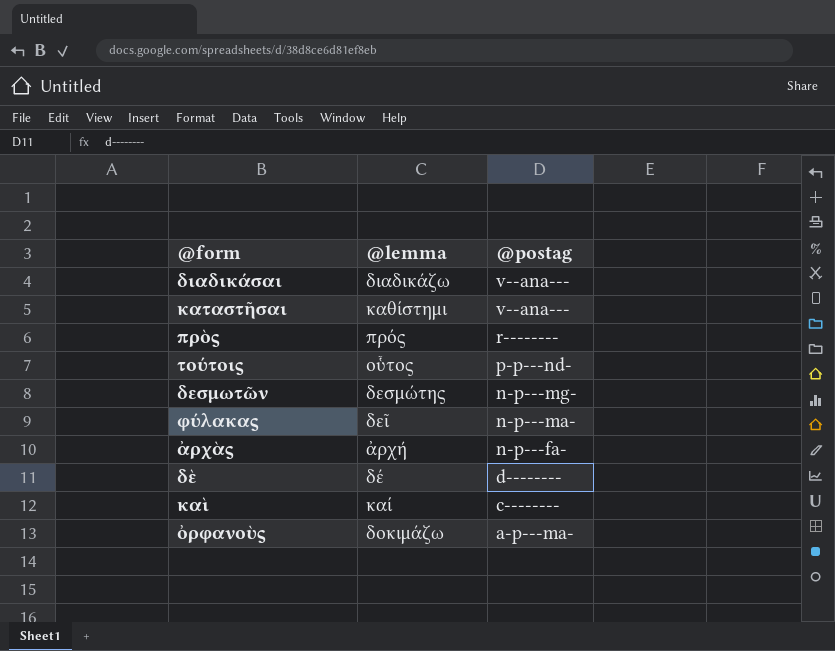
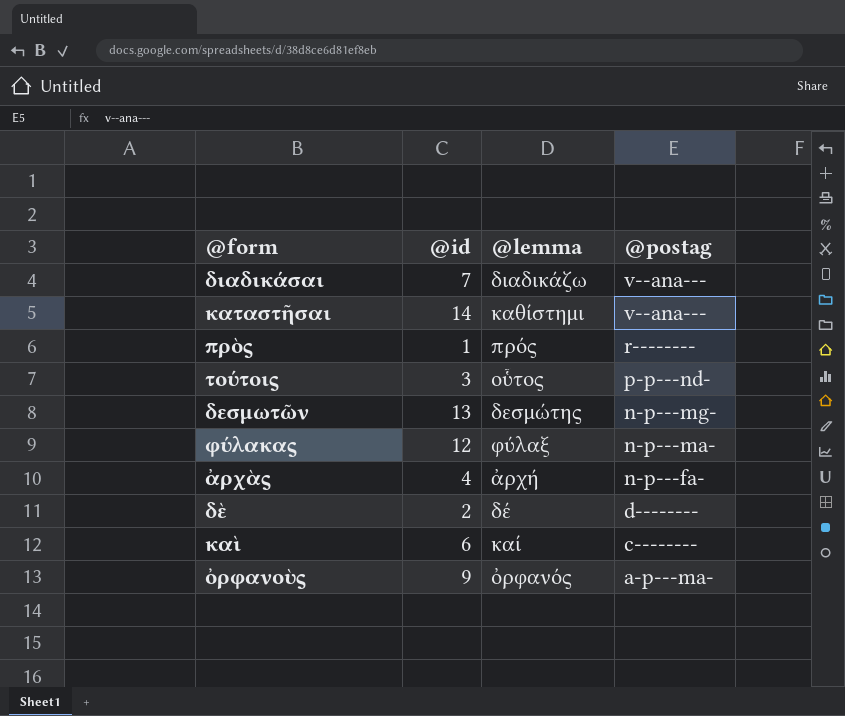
column @id | position: none -> 2
φύλακας | @lemma: δεῖ -> φύλαξ
ὀρφανοὺς | @lemma: δοκιμάζω -> ὀρφανός

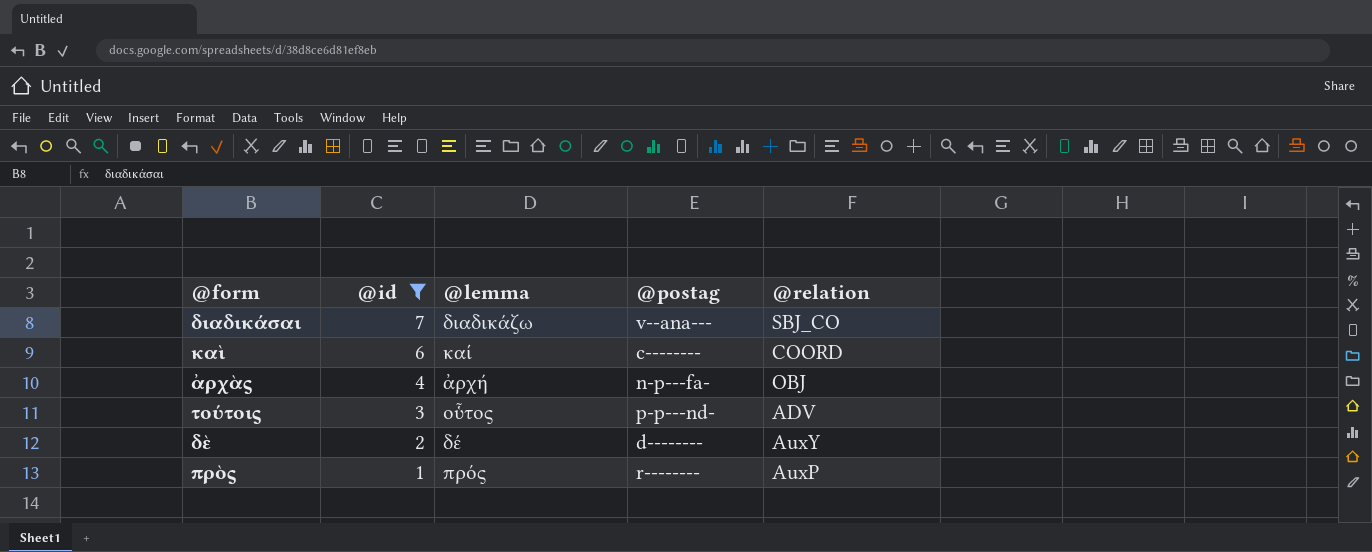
filter: none -> @id <= 7
row order: @postag descending -> @id descending
column @relation | position: none -> 5

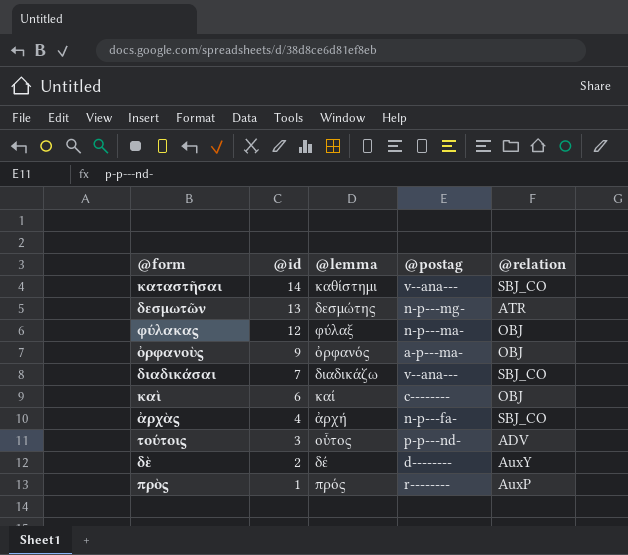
filter: @id <= 7 -> none
καὶ | @relation: COORD -> OBJ
ἀρχὰς | @relation: OBJ -> SBJ_CO

